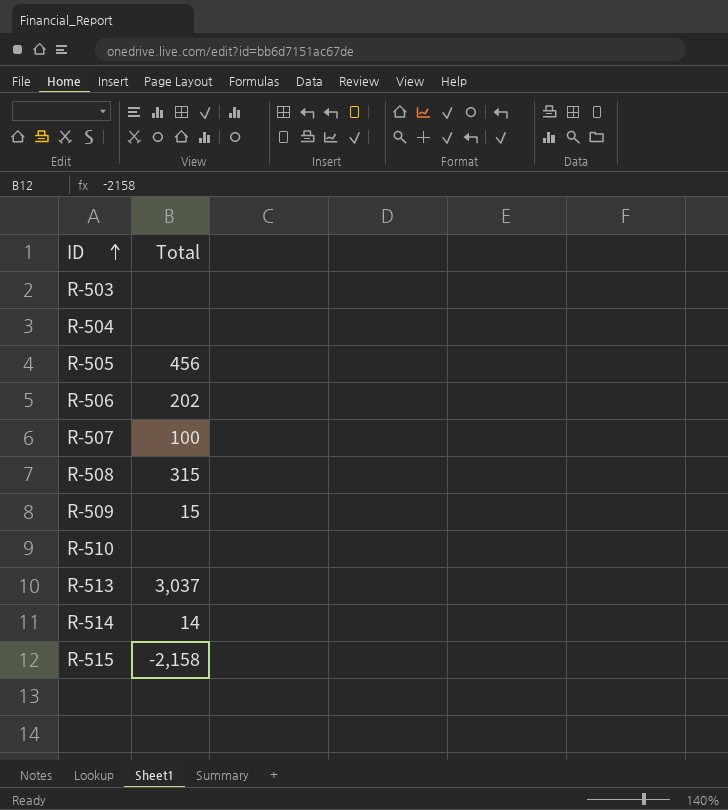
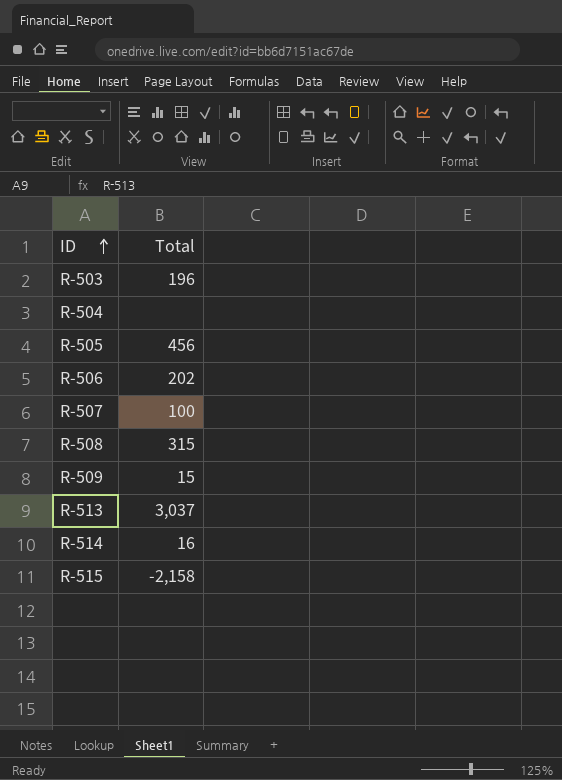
row R-510: none -> none
R-503 | Total: none -> 196
R-514 | Total: 14 -> 16

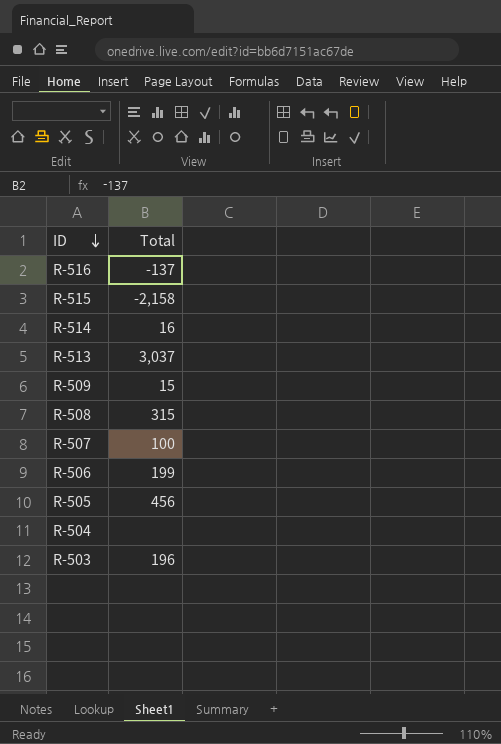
row order: ID ascending -> ID descending
row R-516: none -> -137
R-506 | Total: 202 -> 199

